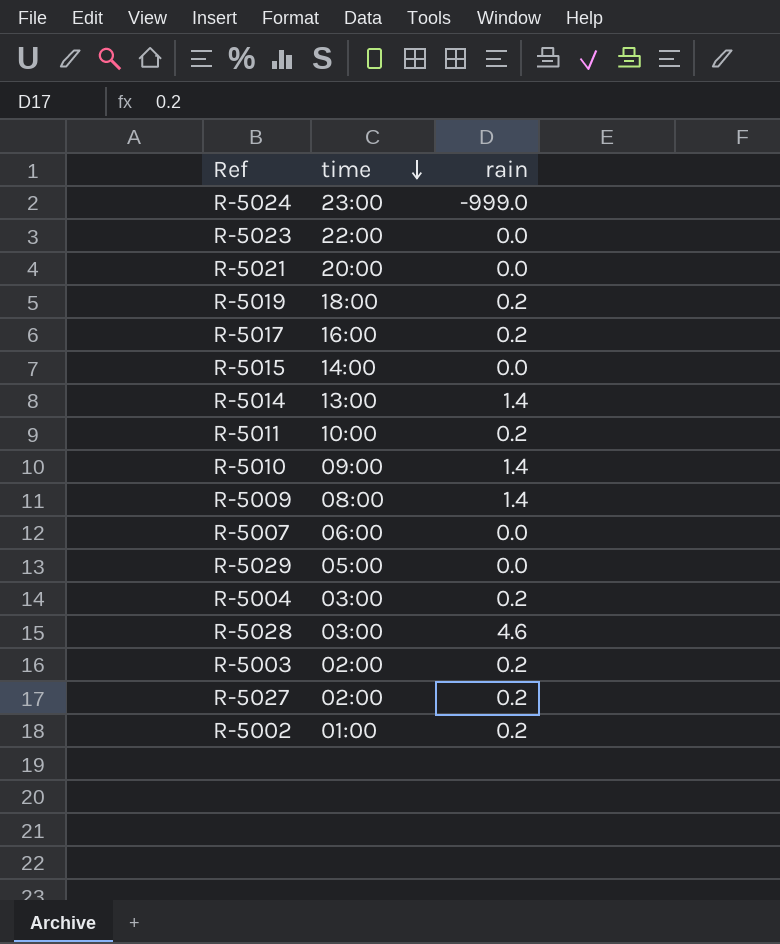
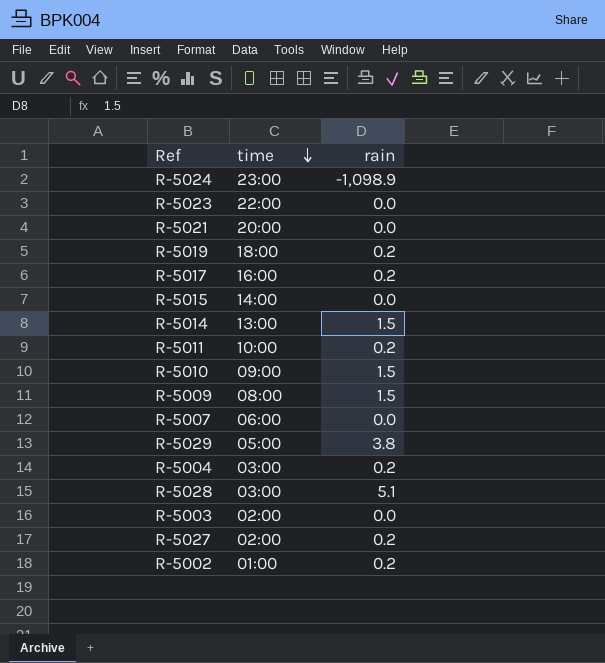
R-5024 | rain: -999.0 -> -1,098.9
R-5014 | rain: 1.4 -> 1.5
R-5010 | rain: 1.4 -> 1.5
R-5009 | rain: 1.4 -> 1.5
R-5029 | rain: 0.0 -> 3.8
R-5028 | rain: 4.6 -> 5.1
R-5003 | rain: 0.2 -> 0.0

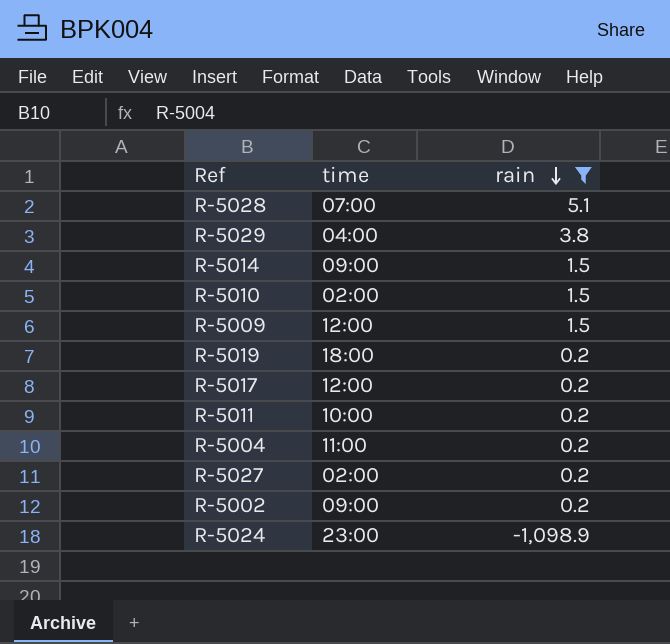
filter: none -> rain != 0.0
row order: time descending -> rain descending
R-5028 | time: 03:00 -> 07:00
R-5029 | time: 05:00 -> 04:00
R-5014 | time: 13:00 -> 09:00
R-5010 | time: 09:00 -> 02:00
R-5009 | time: 08:00 -> 12:00
R-5017 | time: 16:00 -> 12:00
R-5004 | time: 03:00 -> 11:00
R-5002 | time: 01:00 -> 09:00

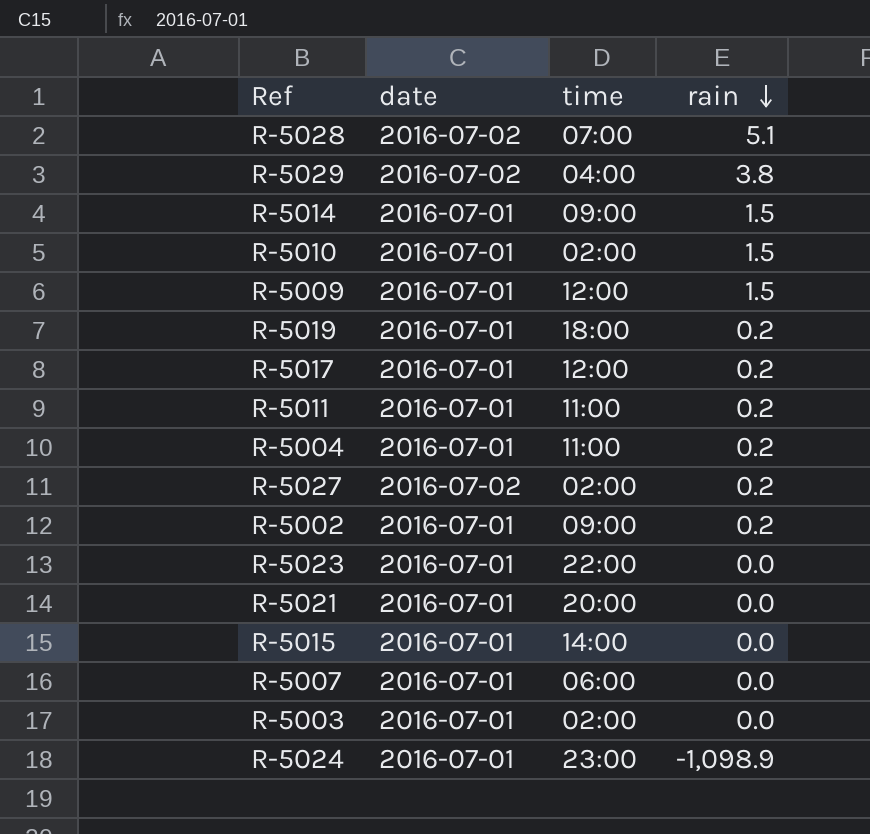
filter: rain != 0.0 -> none
column date | position: none -> 2
R-5011 | time: 10:00 -> 11:00

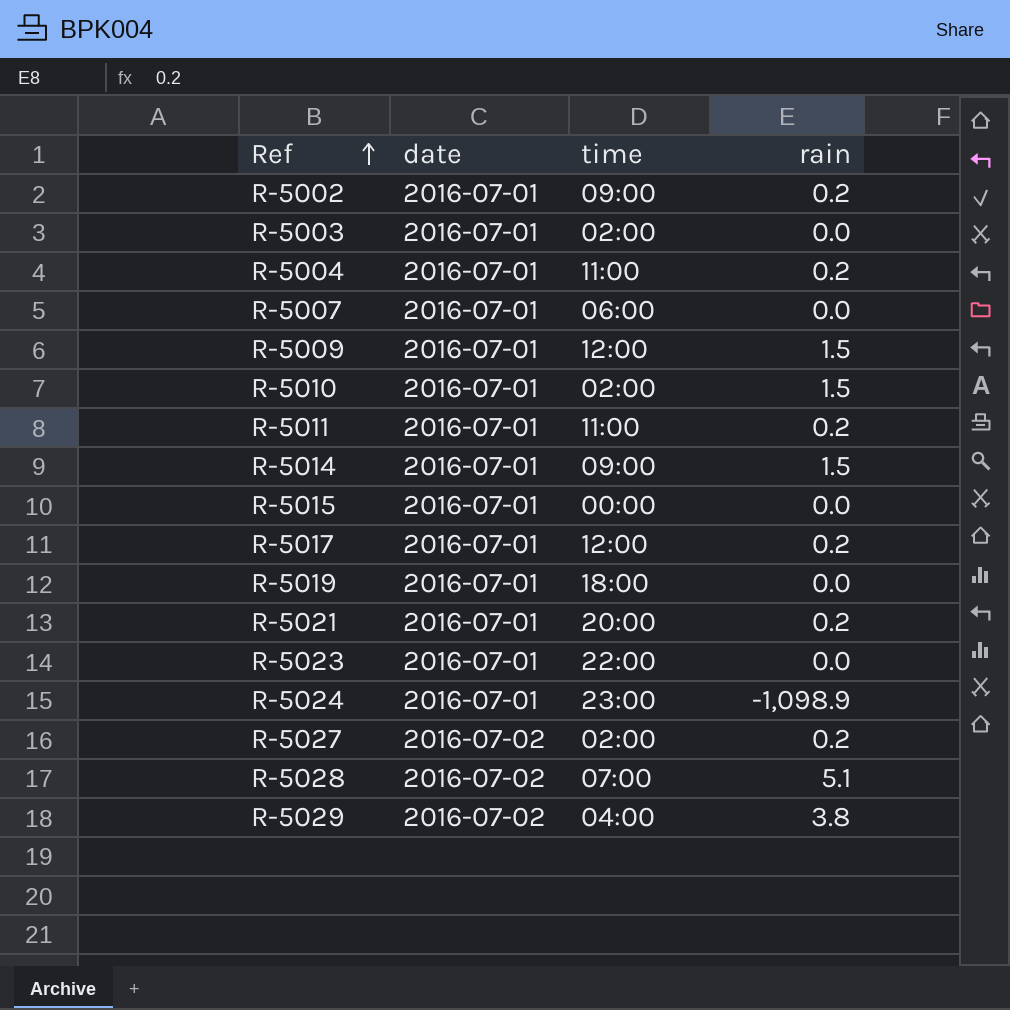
row order: rain descending -> Ref ascending
R-5015 | time: 14:00 -> 00:00
R-5019 | rain: 0.2 -> 0.0
R-5021 | rain: 0.0 -> 0.2

